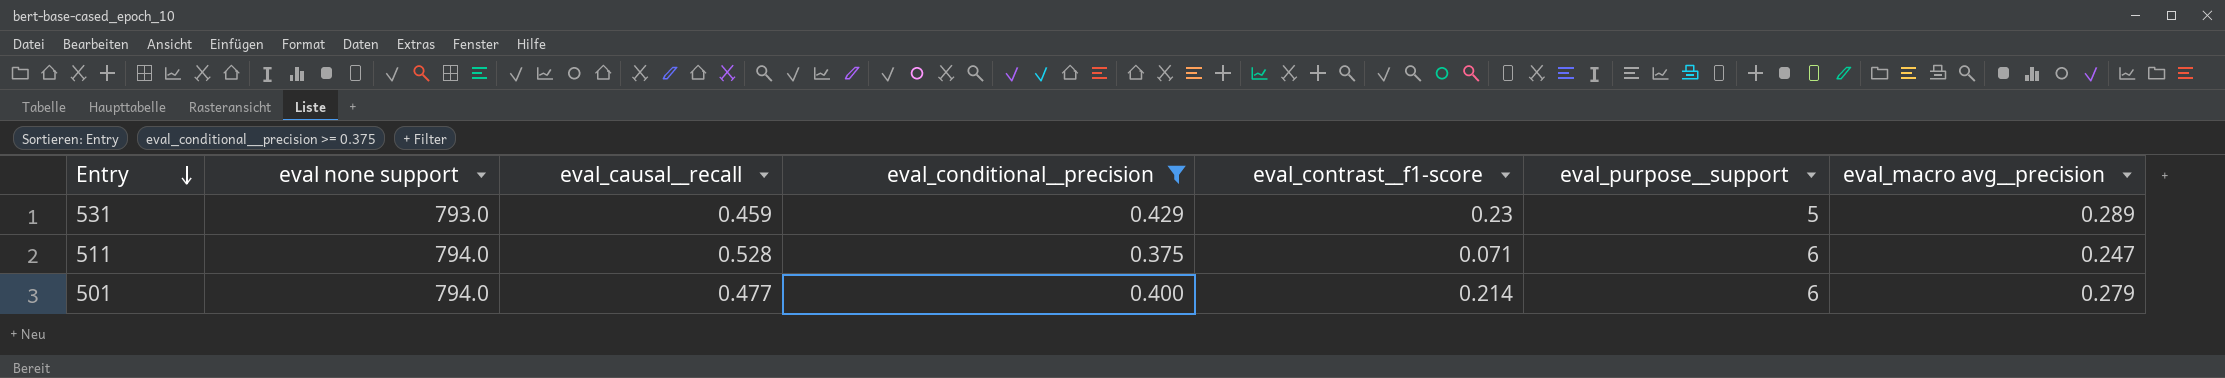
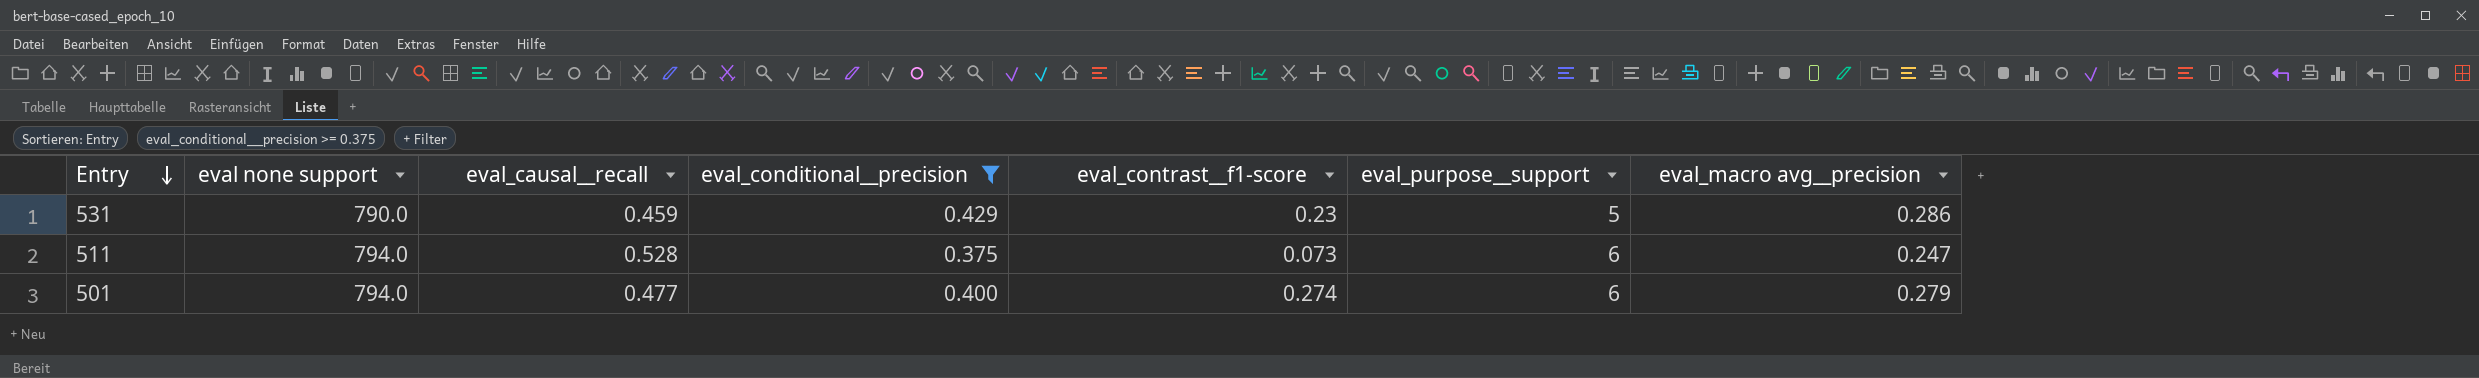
531 | eval none support: 793.0 -> 790.0
531 | eval_macro avg__precision: 0.289 -> 0.286
511 | eval_contrast__f1-score: 0.071 -> 0.073
501 | eval_contrast__f1-score: 0.214 -> 0.274

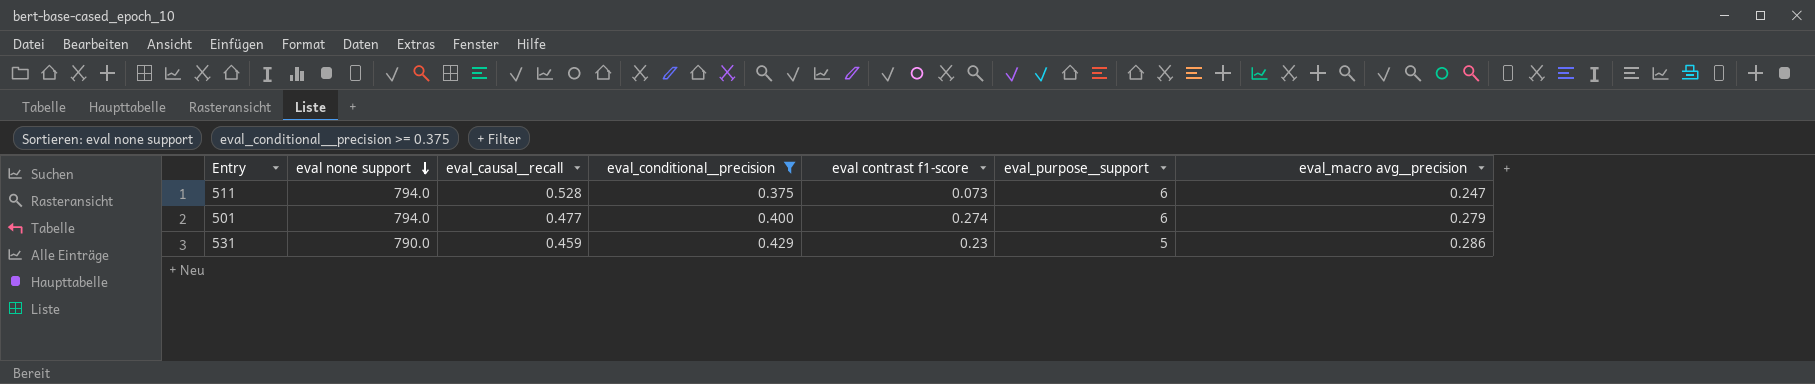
row order: Entry descending -> eval none support descending
column name: eval_contrast__f1-score -> eval contrast f1-score

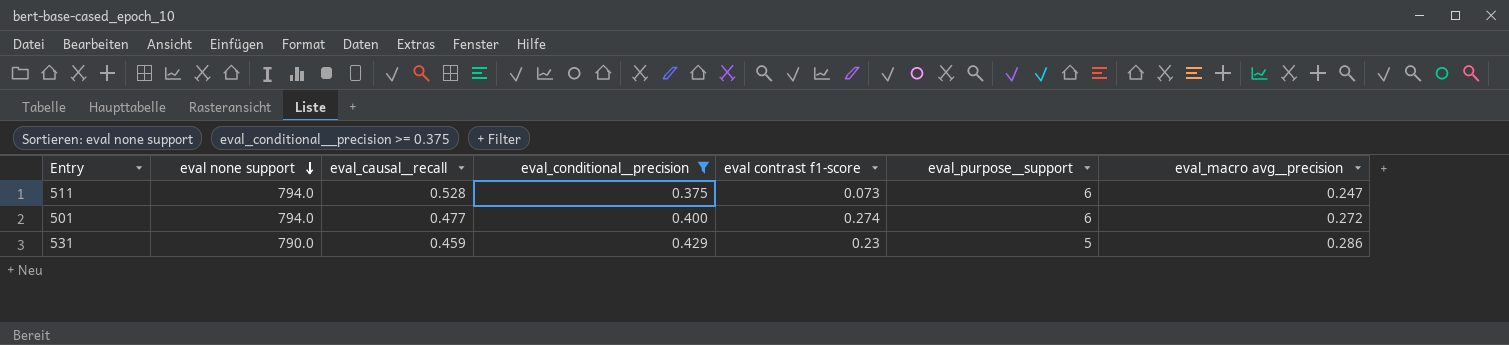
501 | eval_macro avg__precision: 0.279 -> 0.272

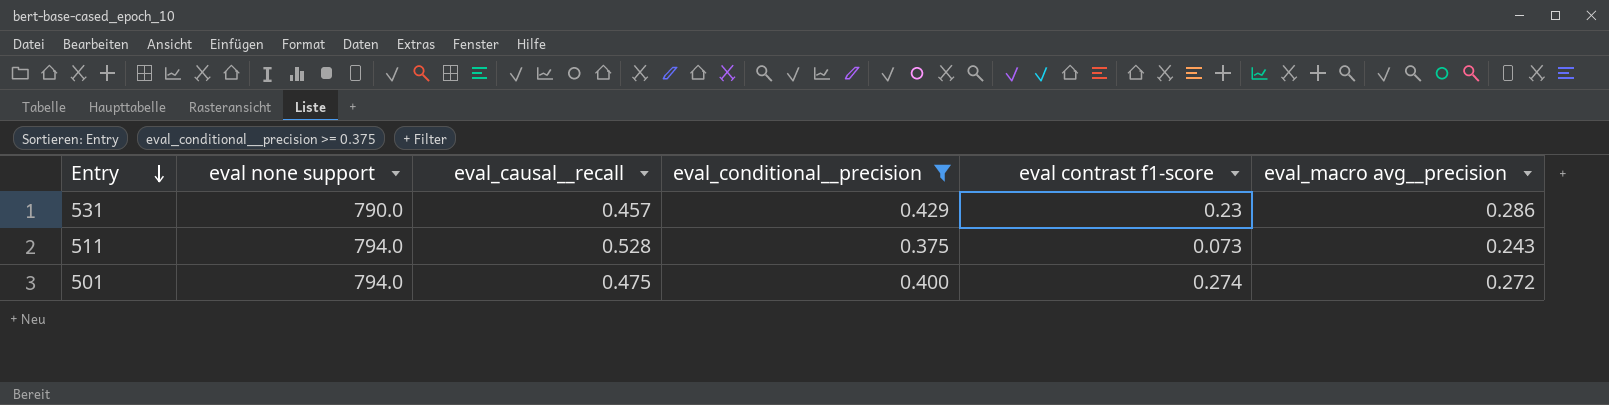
row order: eval none support descending -> Entry descending
column eval_purpose__support | position: 6 -> none
531 | eval_causal__recall: 0.459 -> 0.457
511 | eval_macro avg__precision: 0.247 -> 0.243
501 | eval_causal__recall: 0.477 -> 0.475

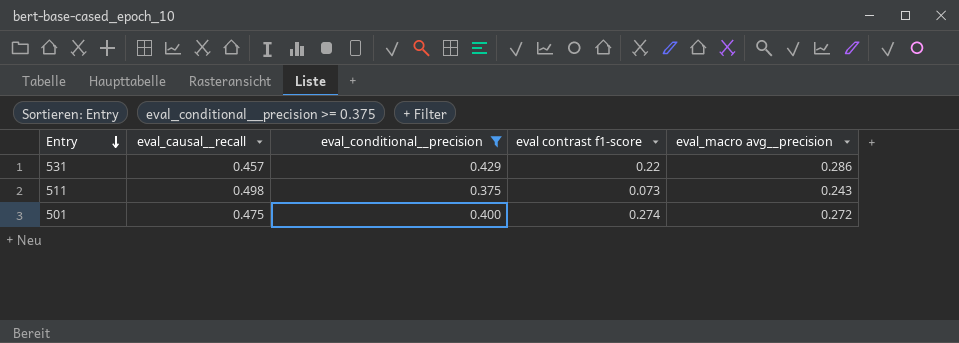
column eval none support | position: 2 -> none
531 | eval contrast f1-score: 0.23 -> 0.22
511 | eval_causal__recall: 0.528 -> 0.498

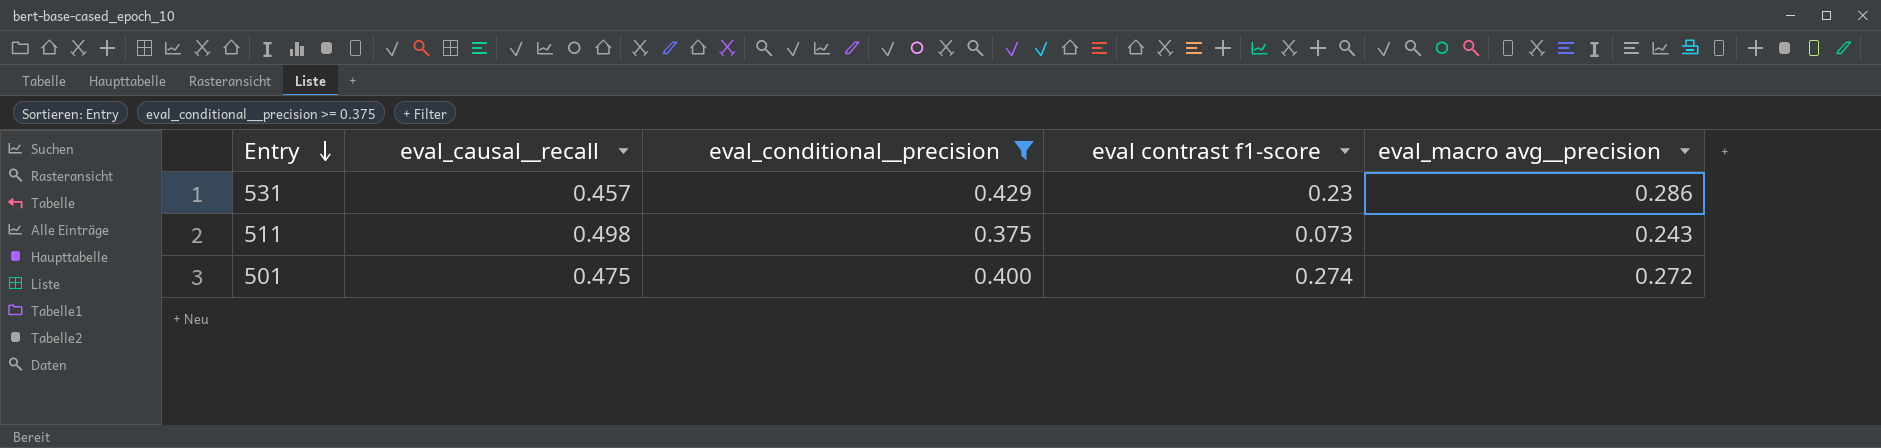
531 | eval contrast f1-score: 0.22 -> 0.23

